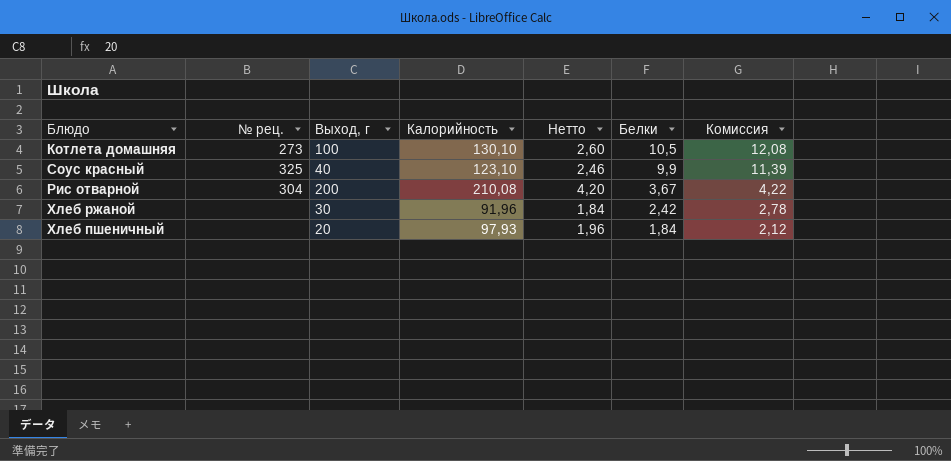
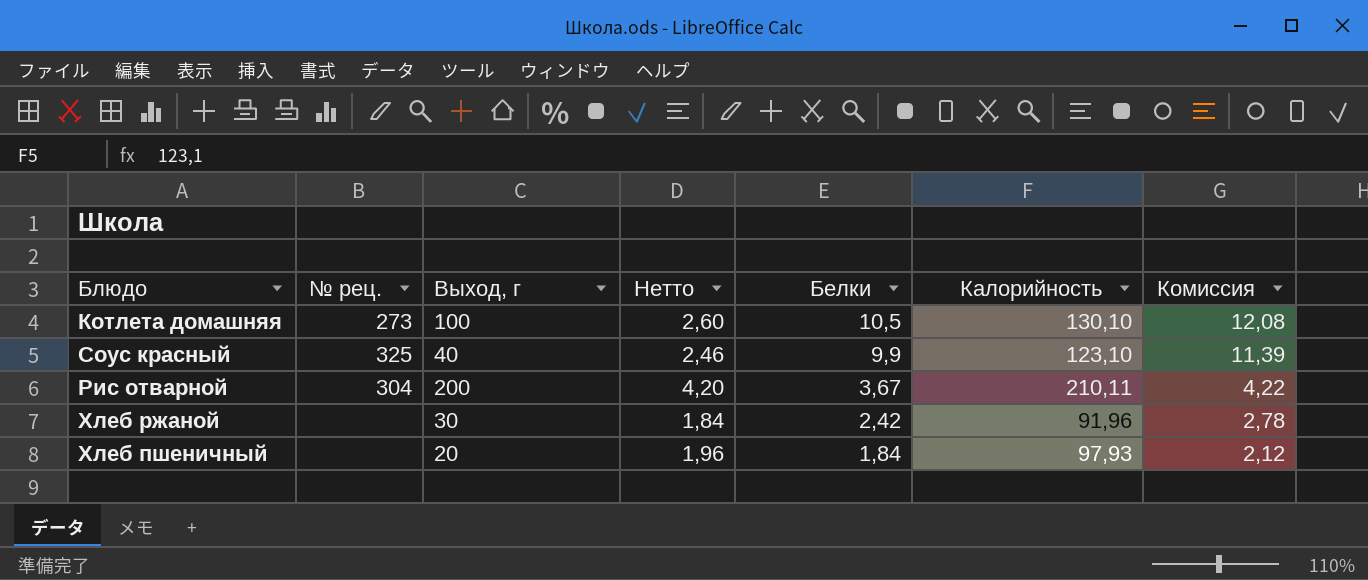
column Калорийность | position: 4 -> 6
Рис отварной | Калорийность: 210,08 -> 210,11

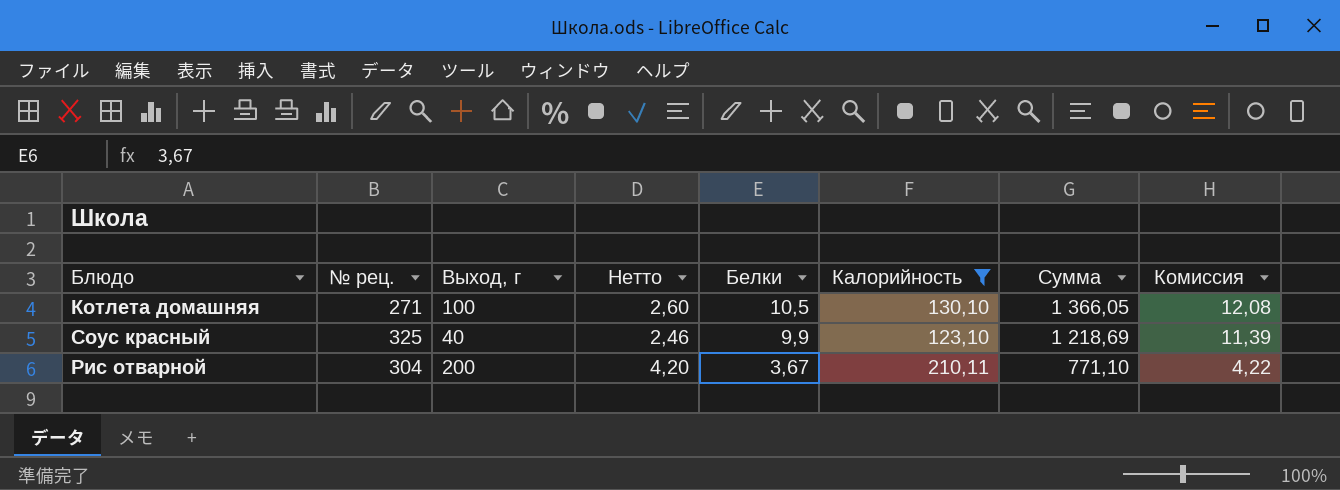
filter: none -> Калорийность >= 123,10
column Сумма | formula: none -> [Белки] * [Калорийность]
Котлета домашняя | № рец.: 273 -> 271

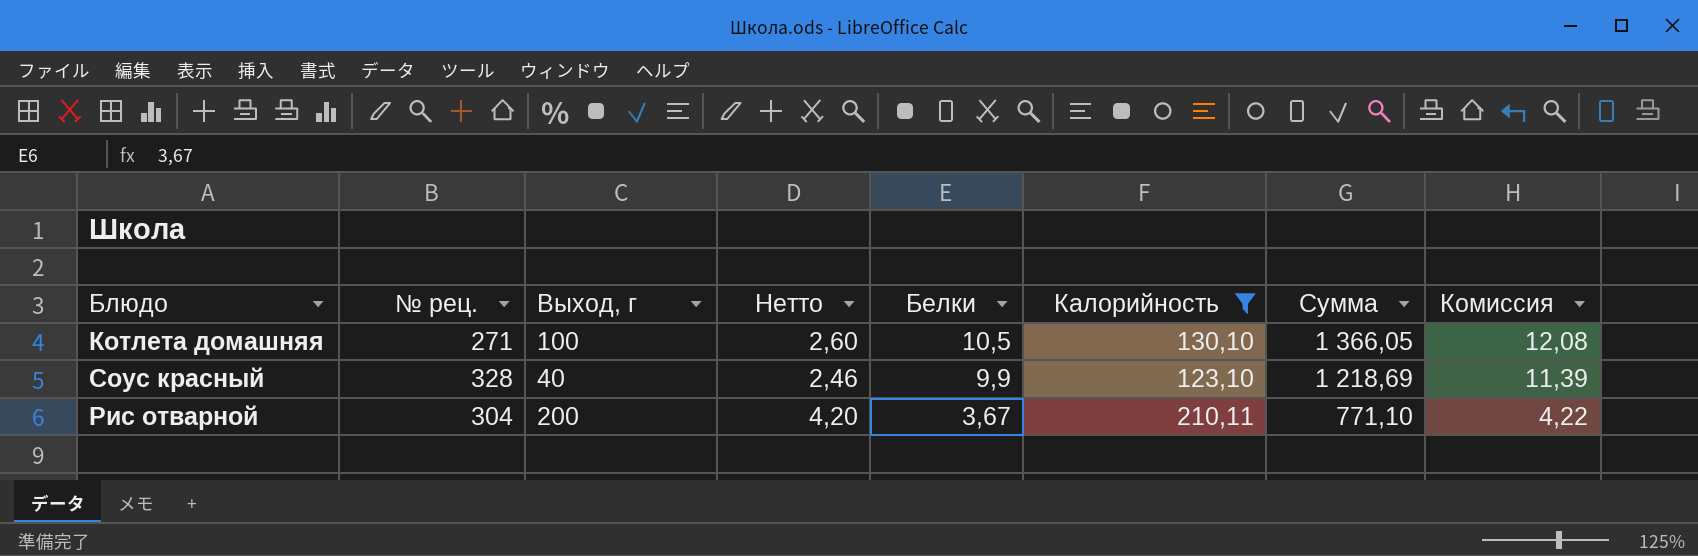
Соус красный | № рец.: 325 -> 328

